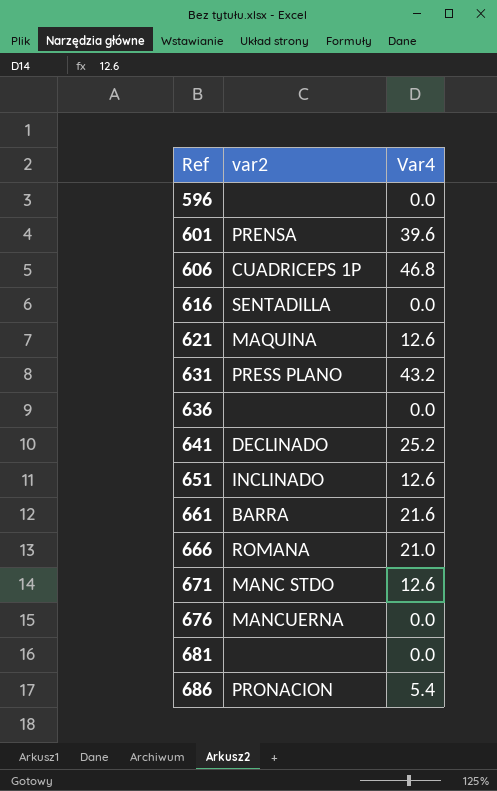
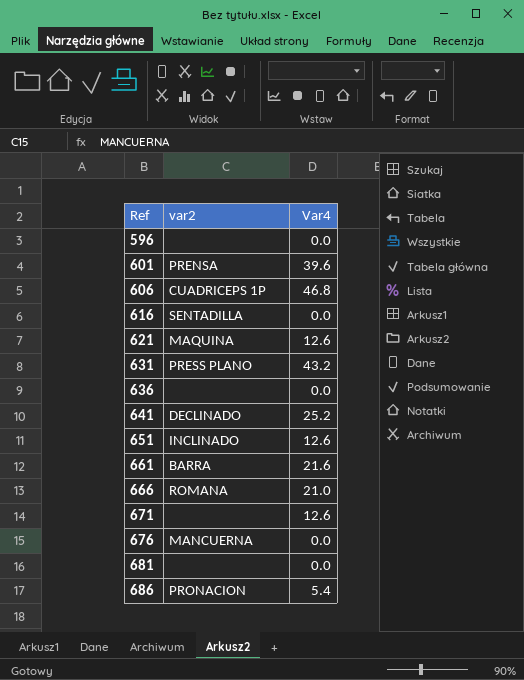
671 | var2: MANC STDO -> none

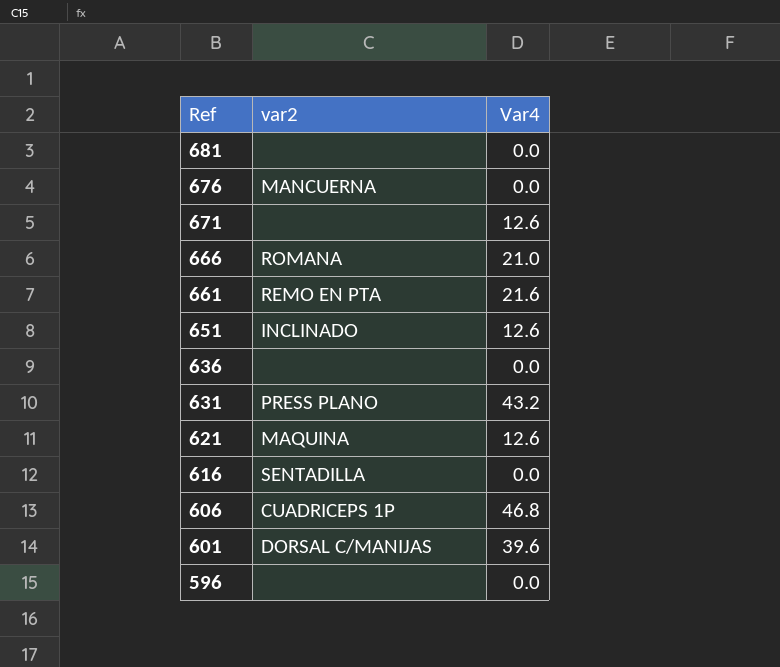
row order: Ref ascending -> Ref descending
row 641: DECLINADO | 25.2 -> none
row 686: PRONACION | 5.4 -> none
661 | var2: BARRA -> REMO EN PTA
601 | var2: PRENSA -> DORSAL C/MANIJAS

